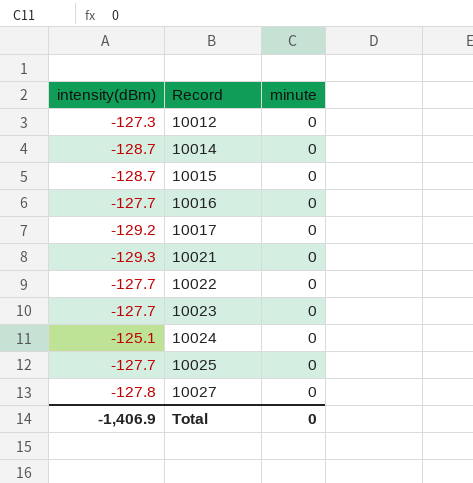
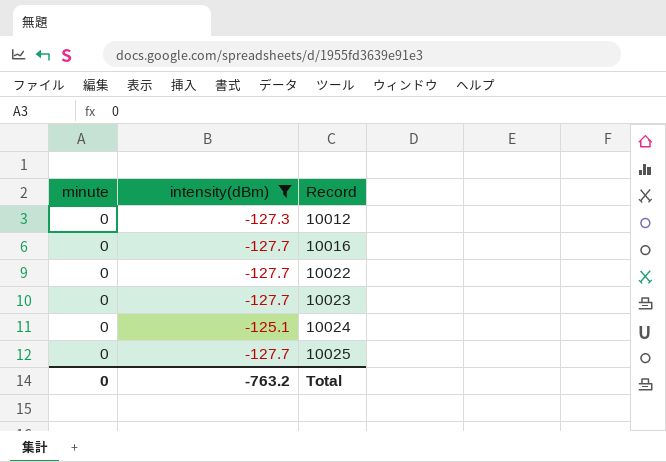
filter: none -> intensity(dBm) >= -127.7
column minute | position: 3 -> 1
Total | intensity(dBm): -1,406.9 -> -763.2

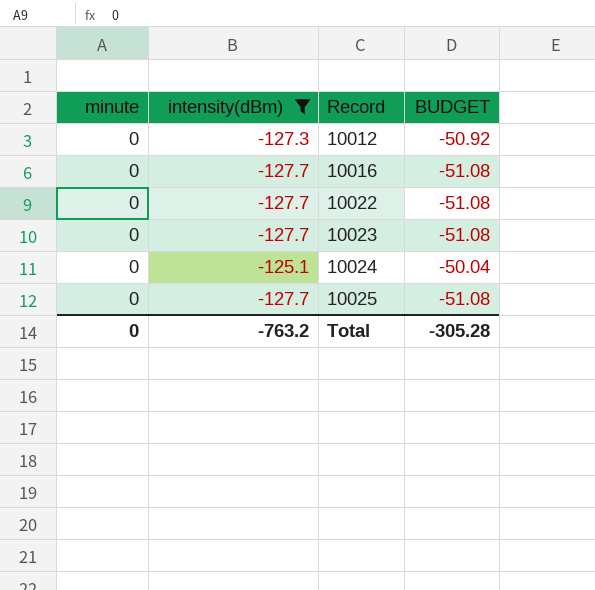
column BUDGET | formula: none -> [intensity(dBm)] * 0.4

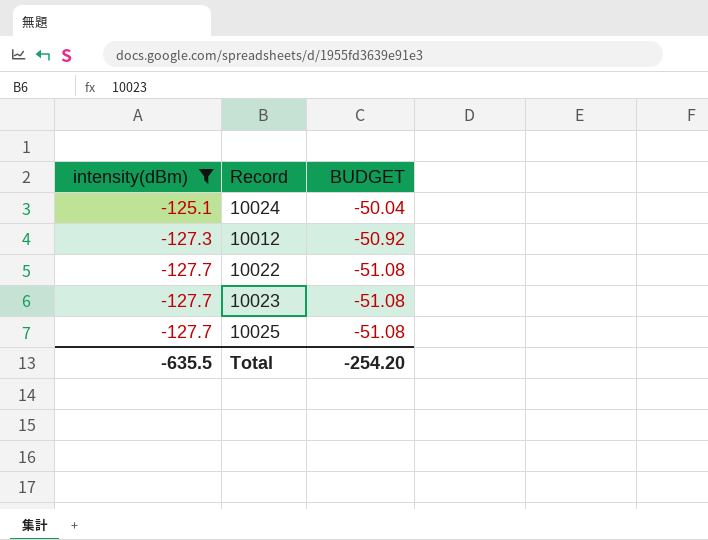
row order: Record ascending -> intensity(dBm) descending
column minute | position: 1 -> none
row 10016: 0 | -127.7 | -51.08 -> none
Total | intensity(dBm): -763.2 -> -635.5
Total | BUDGET: -305.28 -> -254.20

